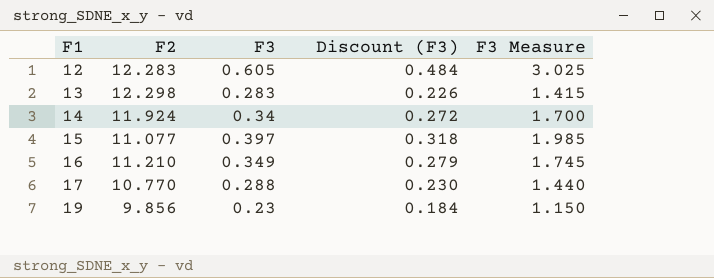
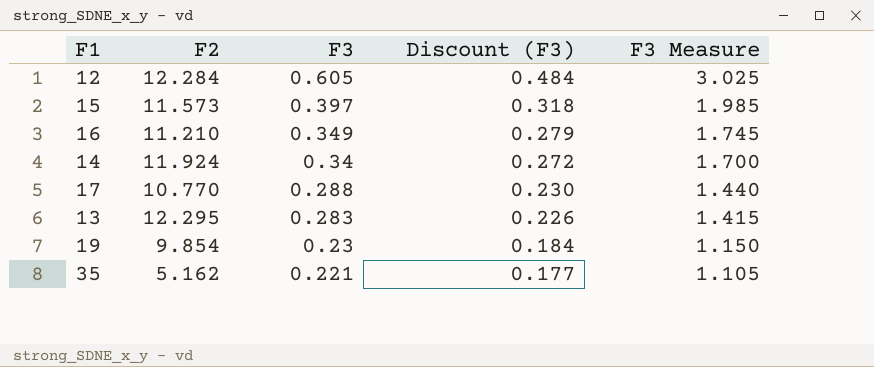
row order: F1 ascending -> F3 descending
12 | F2: 12.283 -> 12.284
15 | F2: 11.077 -> 11.573
13 | F2: 12.298 -> 12.295
19 | F2: 9.856 -> 9.854
row 35: none -> 5.162 | 0.221 | 0.177 | 1.105

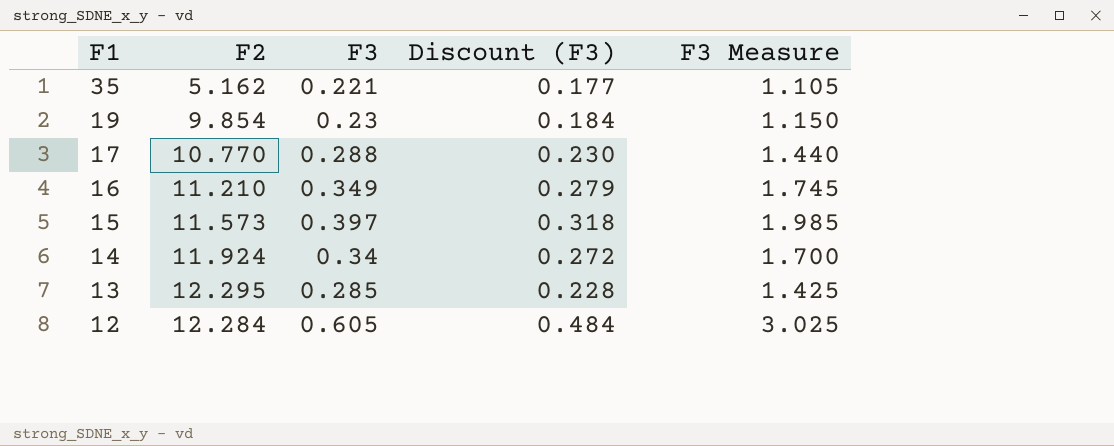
row order: F3 descending -> F1 descending
13 | F3: 0.283 -> 0.285
13 | Discount (F3): 0.226 -> 0.228
13 | F3 Measure: 1.415 -> 1.425

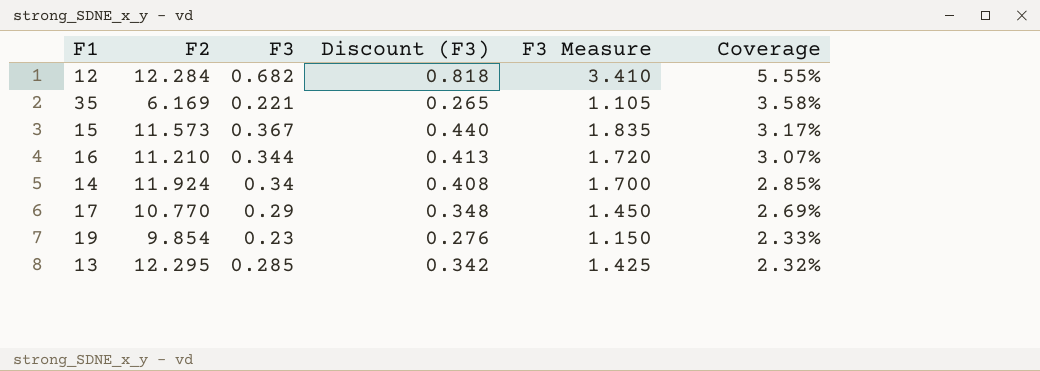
row order: F1 descending -> Coverage descending
column Discount (F3) | formula: [F3] * 0.8 -> [F3] * 1.2
column Coverage | formula: none -> [F3] / [F2]
12 | F3: 0.605 -> 0.682
12 | F3 Measure: 3.025 -> 3.410
35 | F2: 5.162 -> 6.169
15 | F3: 0.397 -> 0.367
15 | F3 Measure: 1.985 -> 1.835
16 | F3: 0.349 -> 0.344
16 | F3 Measure: 1.745 -> 1.720
17 | F3: 0.288 -> 0.29
17 | F3 Measure: 1.440 -> 1.450

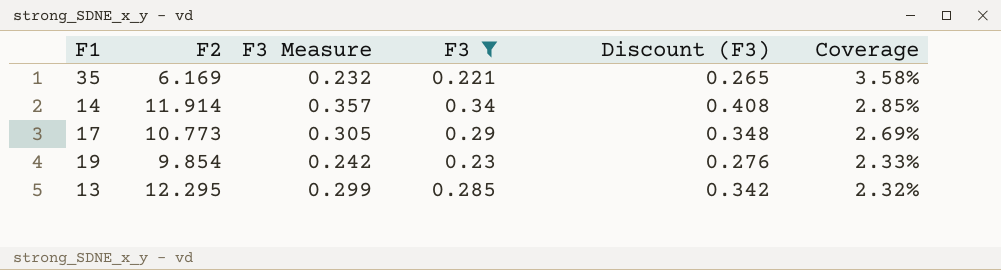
filter: none -> F3 <= 0.34
column F3 Measure | formula: [F3] * 5 -> [F3] * 1.05
column F3 Measure | position: 5 -> 3
14 | F2: 11.924 -> 11.914
17 | F2: 10.770 -> 10.773

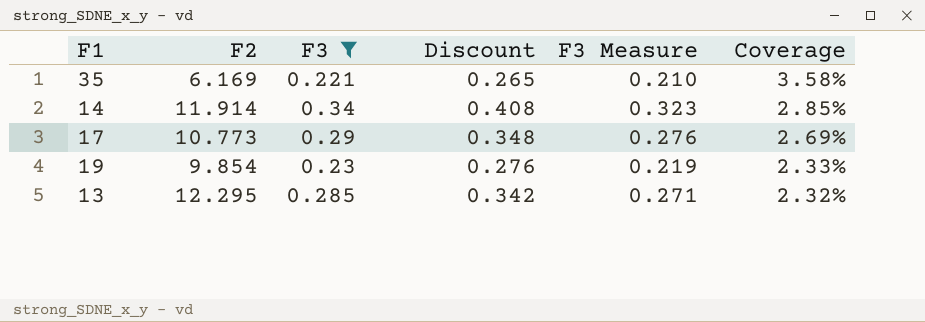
column name: Discount (F3) -> Discount
column F3 Measure | formula: [F3] * 1.05 -> [F3] * 0.95
column F3 Measure | position: 3 -> 5

